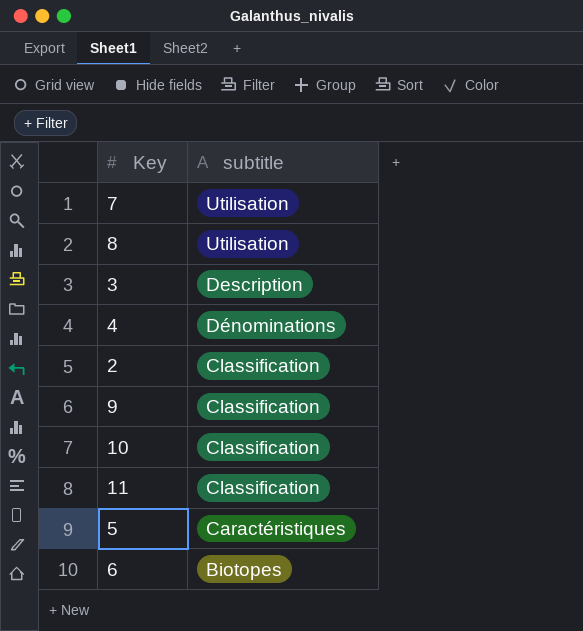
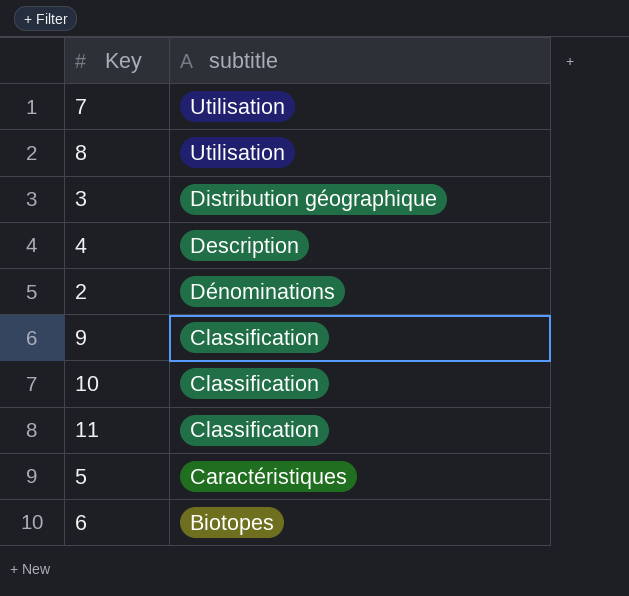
3 | subtitle: Description -> Distribution géographique
4 | subtitle: Dénominations -> Description
2 | subtitle: Classification -> Dénominations

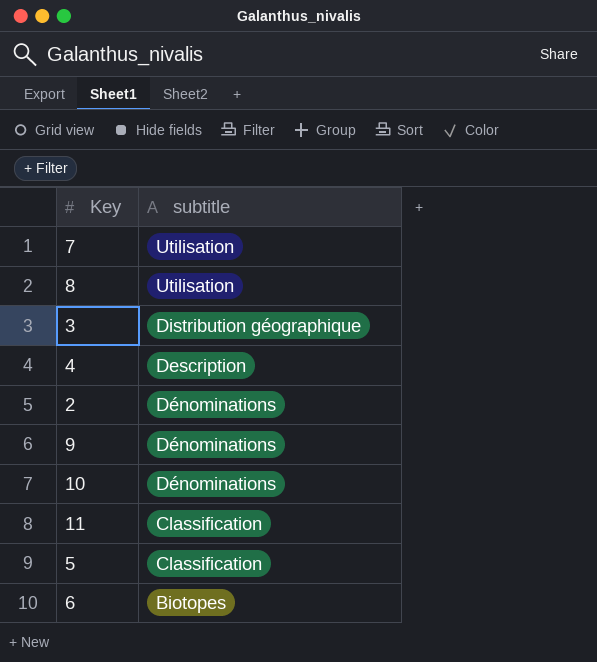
9 | subtitle: Classification -> Dénominations
10 | subtitle: Classification -> Dénominations
5 | subtitle: Caractéristiques -> Classification

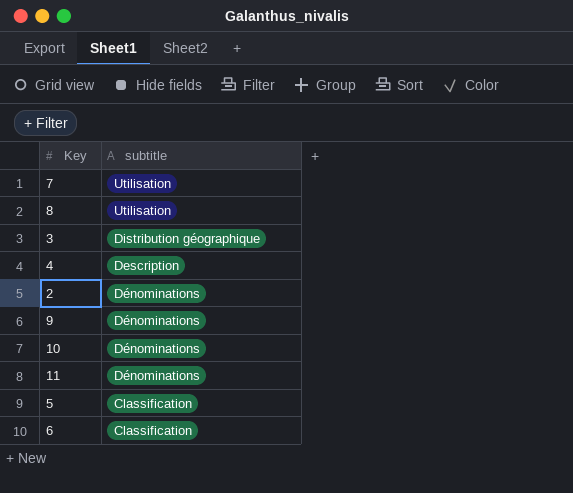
11 | subtitle: Classification -> Dénominations
6 | subtitle: Biotopes -> Classification

